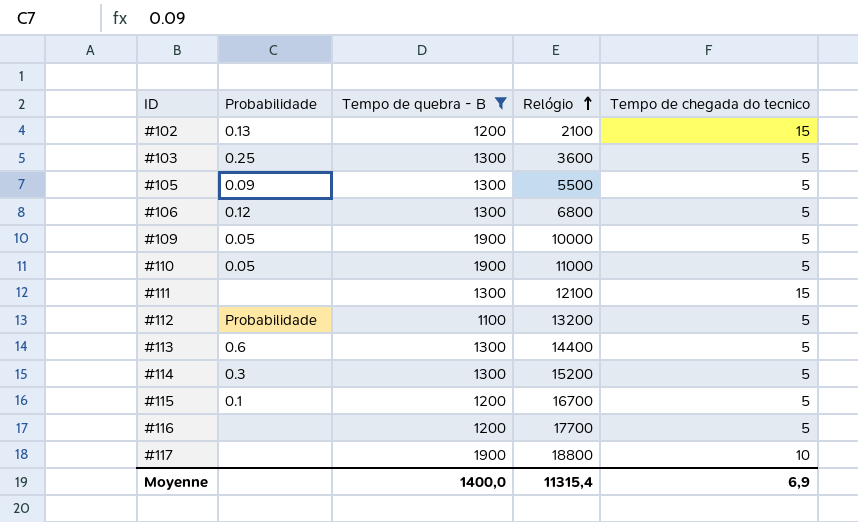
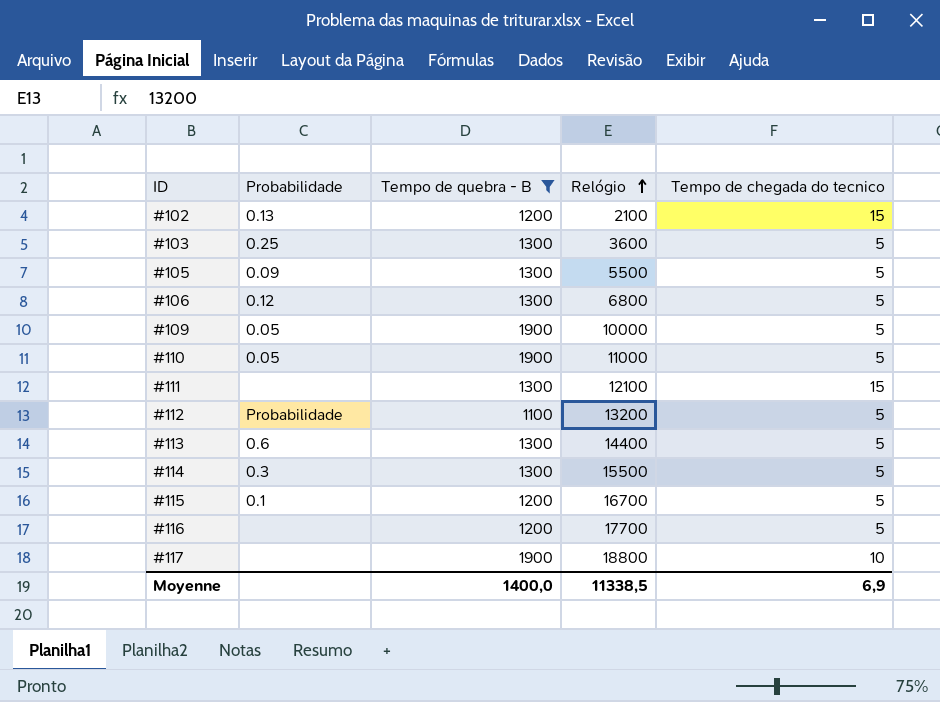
#114 | Relógio: 15200 -> 15500
Moyenne | Relógio: 11315,4 -> 11338,5

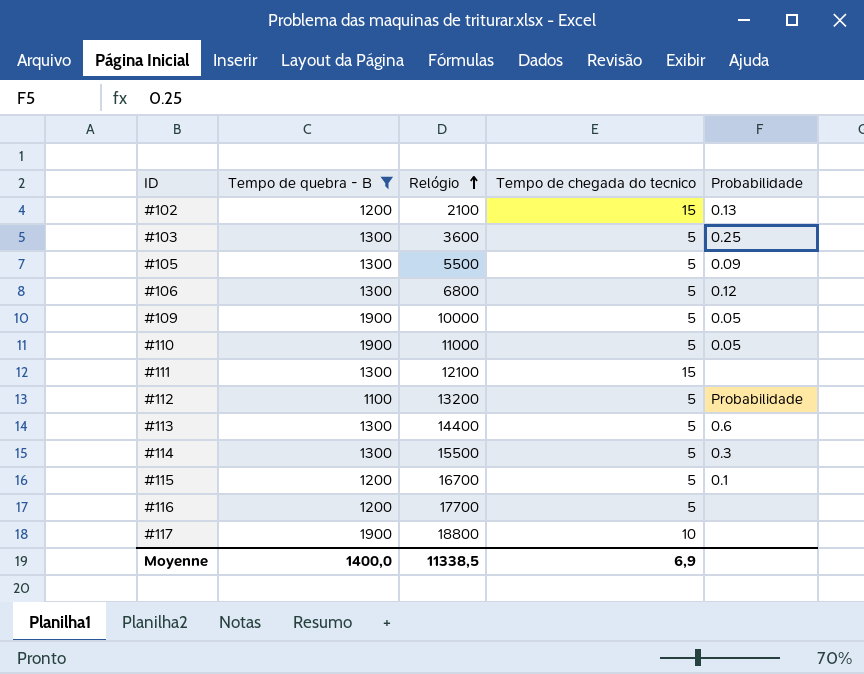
column Probabilidade | position: 2 -> 5

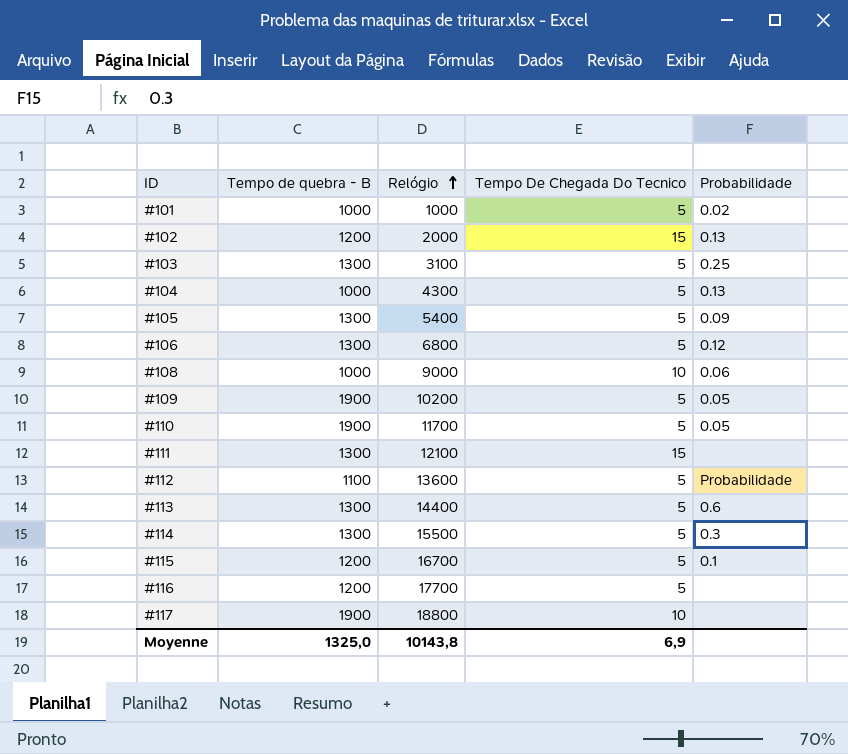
filter: Tempo de quebra - B != 1000 -> none
column name: Tempo de chegada do tecnico -> Tempo De Chegada Do Tecnico
#102 | Relógio: 2100 -> 2000
#103 | Relógio: 3600 -> 3100
#105 | Relógio: 5500 -> 5400
#109 | Relógio: 10000 -> 10200
#110 | Relógio: 11000 -> 11700
#112 | Relógio: 13200 -> 13600
Moyenne | Tempo de quebra - B: 1400,0 -> 1325,0
Moyenne | Relógio: 11338,5 -> 10143,8

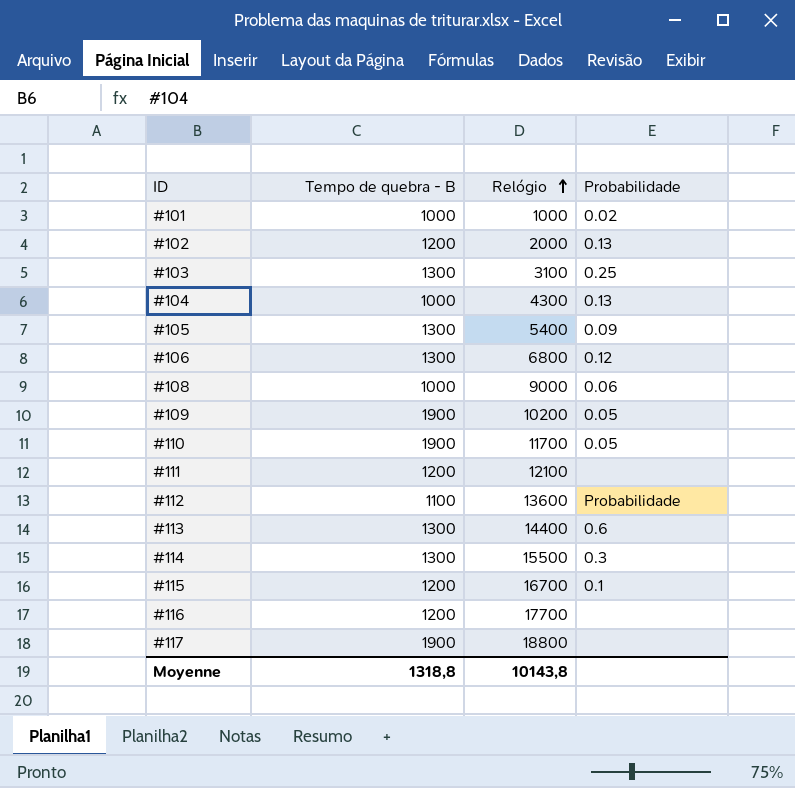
column Tempo De Chegada Do Tecnico | position: 4 -> none
#111 | Tempo de quebra - B: 1300 -> 1200
Moyenne | Tempo de quebra - B: 1325,0 -> 1318,8

